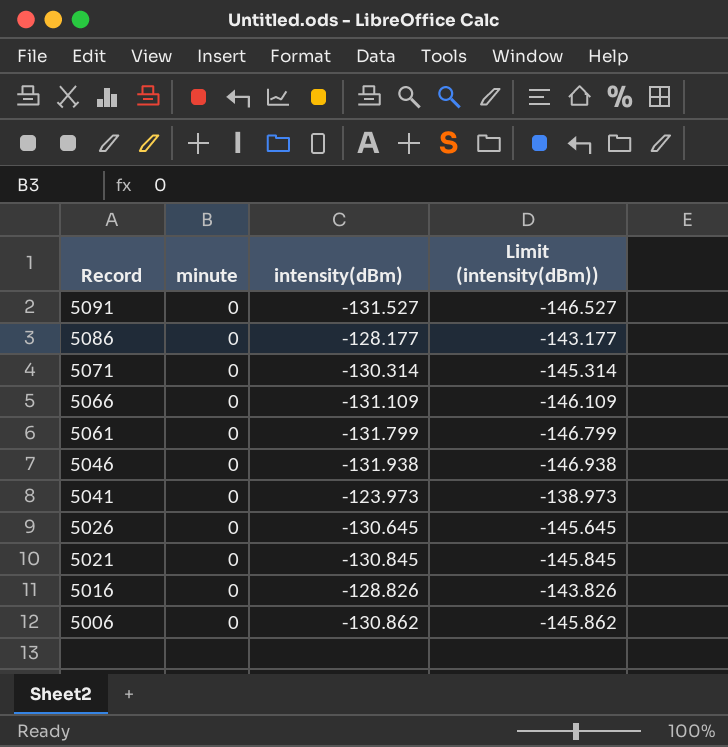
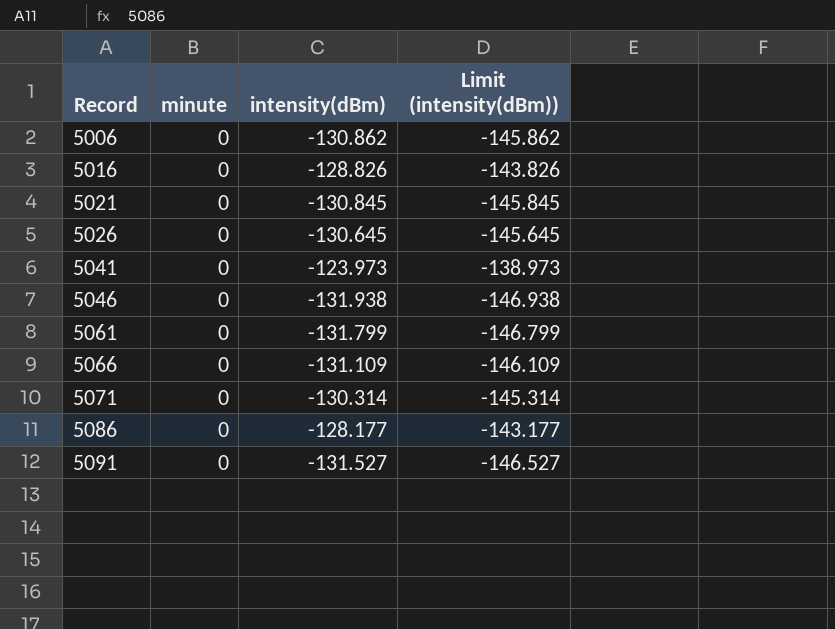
row order: Record descending -> Record ascending

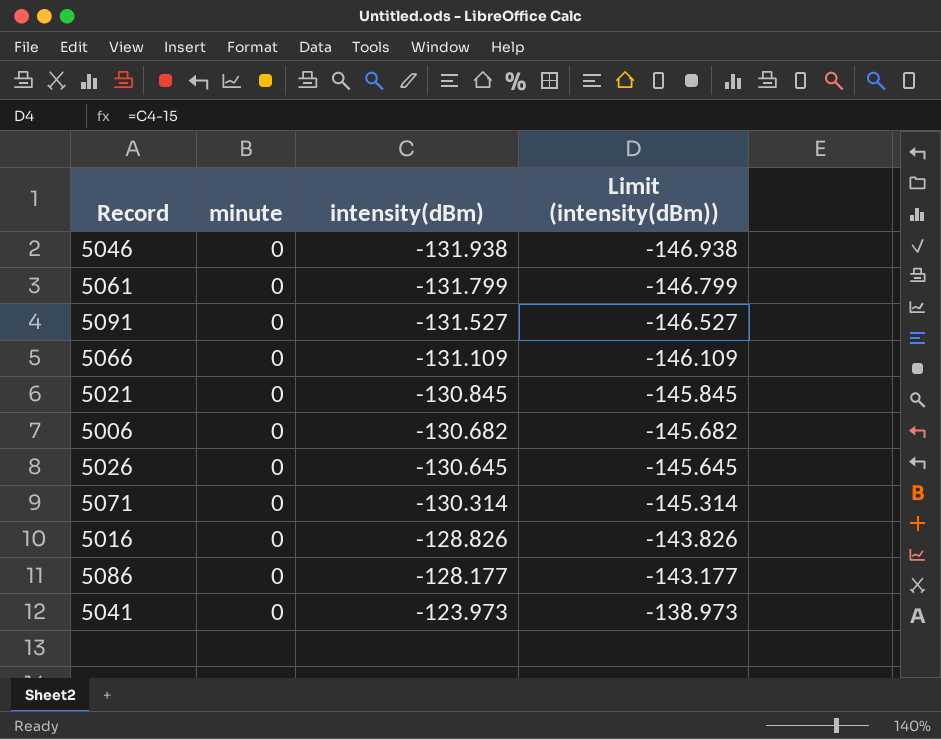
row order: Record ascending -> intensity(dBm) ascending
5006 | intensity(dBm): -130.862 -> -130.682
5006 | Limit (intensity(dBm)): -145.862 -> -145.682

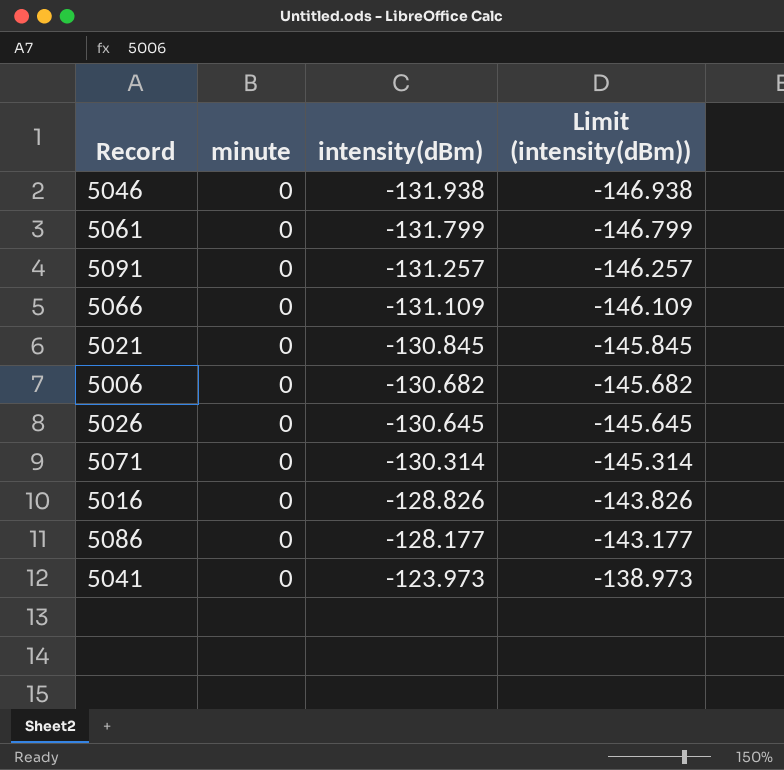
5091 | intensity(dBm): -131.527 -> -131.257
5091 | Limit (intensity(dBm)): -146.527 -> -146.257

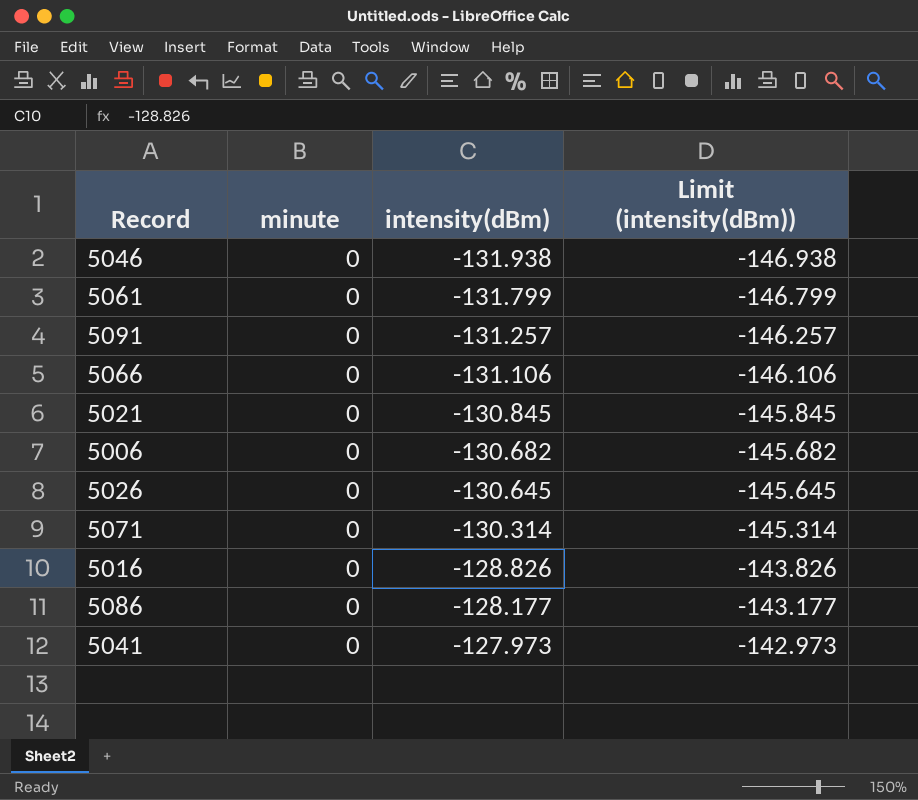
5066 | intensity(dBm): -131.109 -> -131.106
5066 | Limit (intensity(dBm)): -146.109 -> -146.106
5041 | intensity(dBm): -123.973 -> -127.973
5041 | Limit (intensity(dBm)): -138.973 -> -142.973

